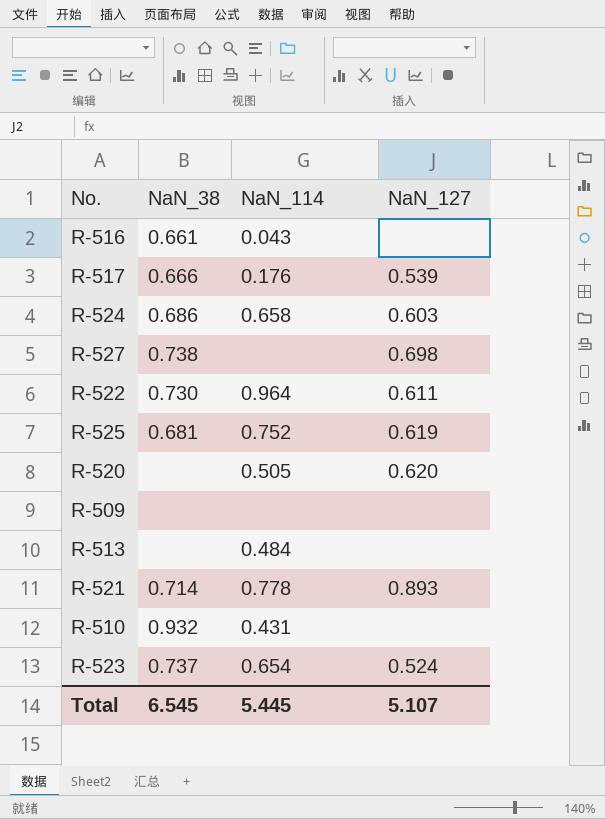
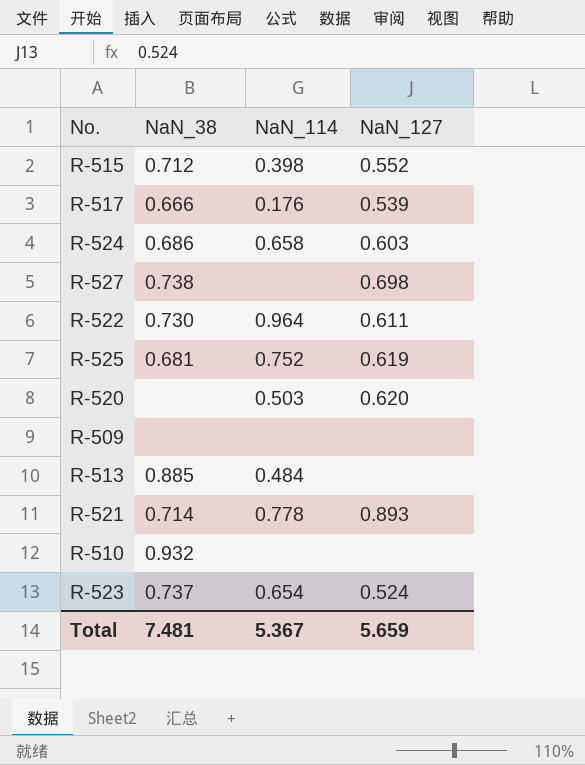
row R-516: 0.661 | 0.043 | none -> none
row R-515: none -> 0.712 | 0.398 | 0.552
R-520 | NaN_114: 0.505 -> 0.503
R-513 | NaN_38: none -> 0.885
R-510 | NaN_114: 0.431 -> none
Total | NaN_38: 6.545 -> 7.481
Total | NaN_114: 5.445 -> 5.367
Total | NaN_127: 5.107 -> 5.659

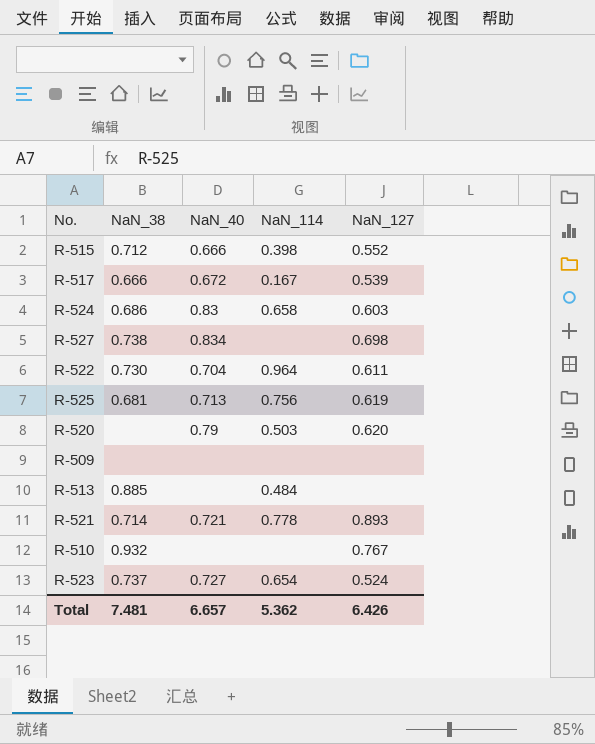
column NaN_40 | position: none -> 3
R-517 | NaN_114: 0.176 -> 0.167
R-525 | NaN_114: 0.752 -> 0.756
R-510 | NaN_127: none -> 0.767
Total | NaN_114: 5.367 -> 5.362
Total | NaN_127: 5.659 -> 6.426

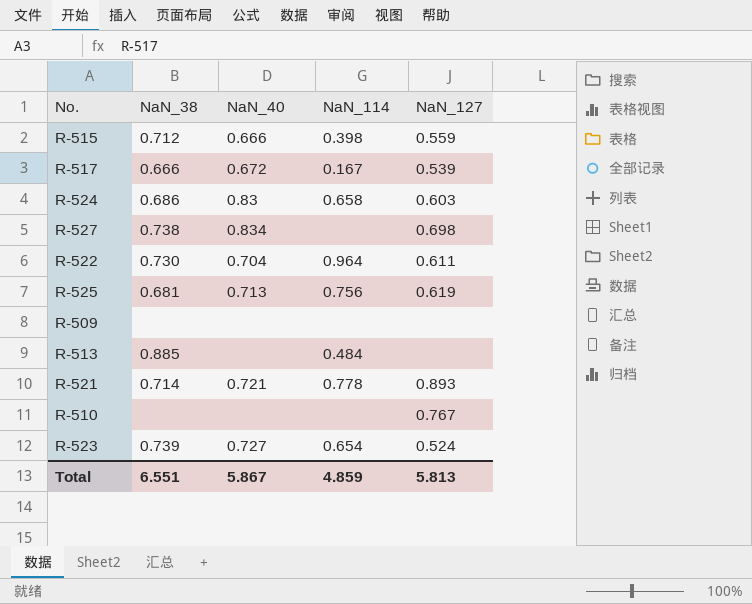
row R-520: none | 0.79 | 0.503 | 0.620 -> none
R-515 | NaN_127: 0.552 -> 0.559
R-510 | NaN_38: 0.932 -> none
R-523 | NaN_38: 0.737 -> 0.739
Total | NaN_38: 7.481 -> 6.551
Total | NaN_40: 6.657 -> 5.867
Total | NaN_114: 5.362 -> 4.859
Total | NaN_127: 6.426 -> 5.813

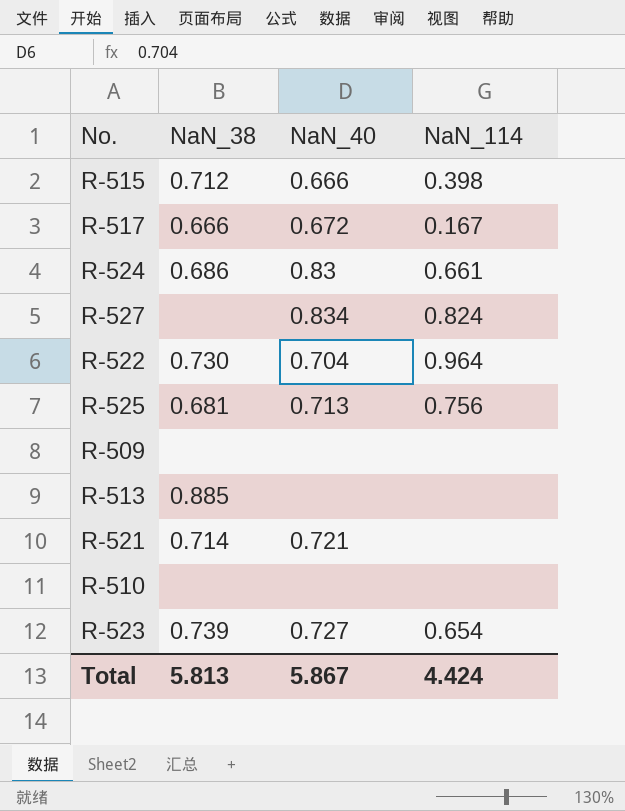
column NaN_127 | position: 5 -> none
R-524 | NaN_114: 0.658 -> 0.661
R-527 | NaN_38: 0.738 -> none
R-527 | NaN_114: none -> 0.824
R-513 | NaN_114: 0.484 -> none
R-521 | NaN_114: 0.778 -> none
Total | NaN_38: 6.551 -> 5.813
Total | NaN_114: 4.859 -> 4.424

